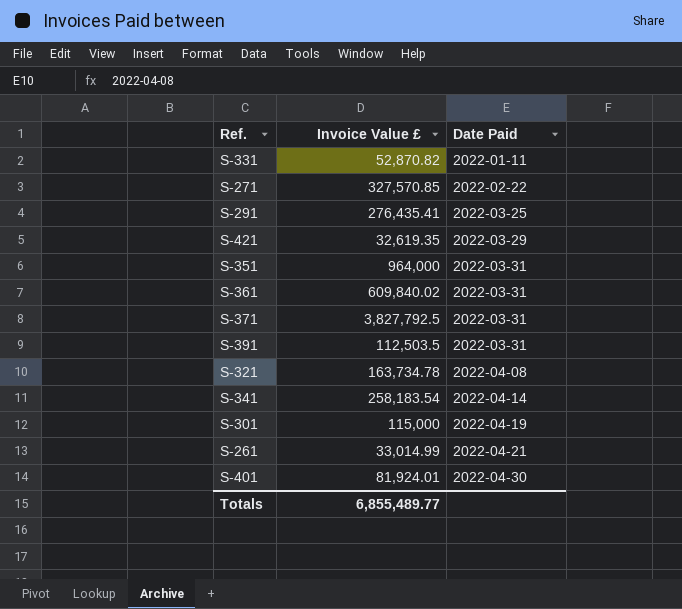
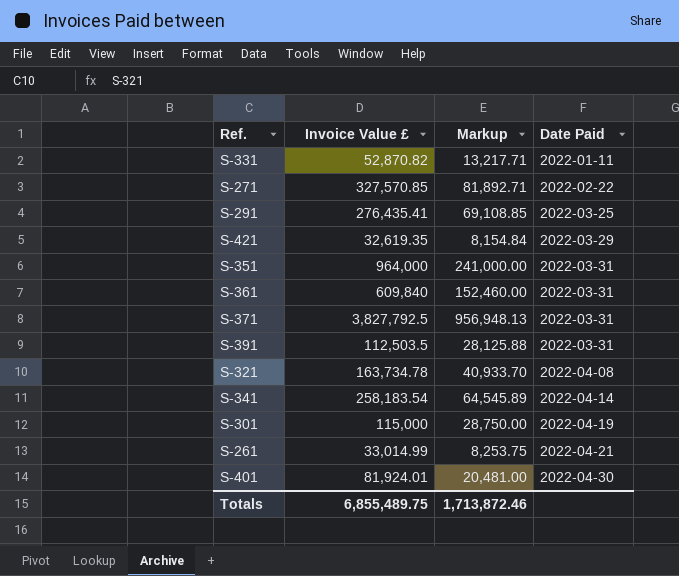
column Markup | formula: none -> [Invoice Value £] * 0.25
S-361 | Invoice Value £: 609,840.02 -> 609,840
Totals | Invoice Value £: 6,855,489.77 -> 6,855,489.75

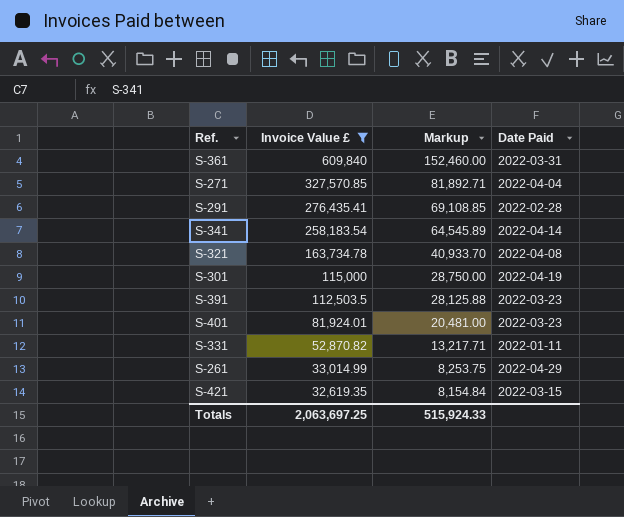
filter: none -> Invoice Value £ <= 609,840
row order: Date Paid ascending -> Invoice Value £ descending
S-271 | Date Paid: 2022-02-22 -> 2022-04-04
S-291 | Date Paid: 2022-03-25 -> 2022-02-28
S-391 | Date Paid: 2022-03-31 -> 2022-03-23
S-401 | Date Paid: 2022-04-30 -> 2022-03-23
S-261 | Date Paid: 2022-04-21 -> 2022-04-29
S-421 | Date Paid: 2022-03-29 -> 2022-03-15
Totals | Invoice Value £: 6,855,489.75 -> 2,063,697.25
Totals | Markup: 1,713,872.46 -> 515,924.33

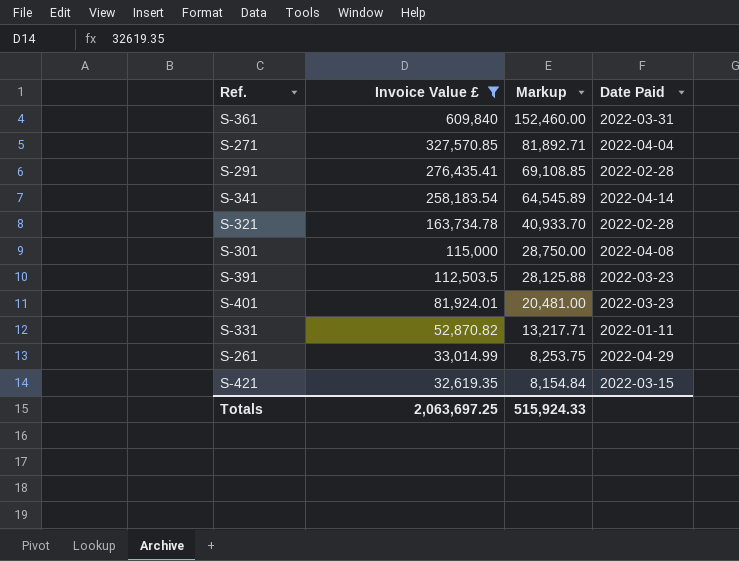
S-321 | Date Paid: 2022-04-08 -> 2022-02-28
S-301 | Date Paid: 2022-04-19 -> 2022-04-08

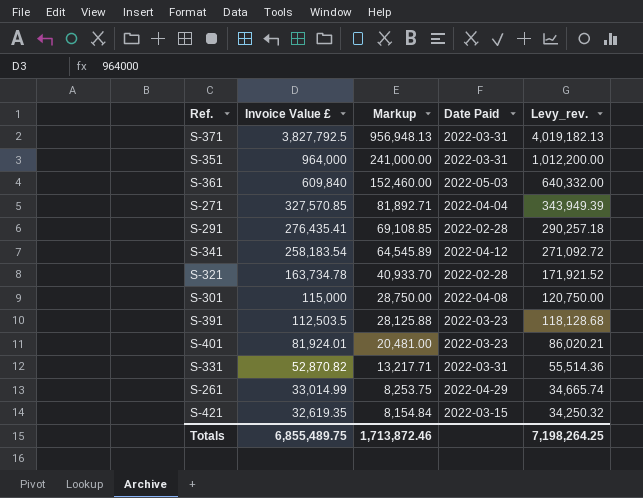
filter: Invoice Value £ <= 609,840 -> none
column Levy_rev. | formula: none -> [Invoice Value £] * 1.05
S-361 | Date Paid: 2022-03-31 -> 2022-05-03
S-341 | Date Paid: 2022-04-14 -> 2022-04-12
S-331 | Date Paid: 2022-01-11 -> 2022-03-31
Totals | Invoice Value £: 2,063,697.25 -> 6,855,489.75
Totals | Markup: 515,924.33 -> 1,713,872.46

